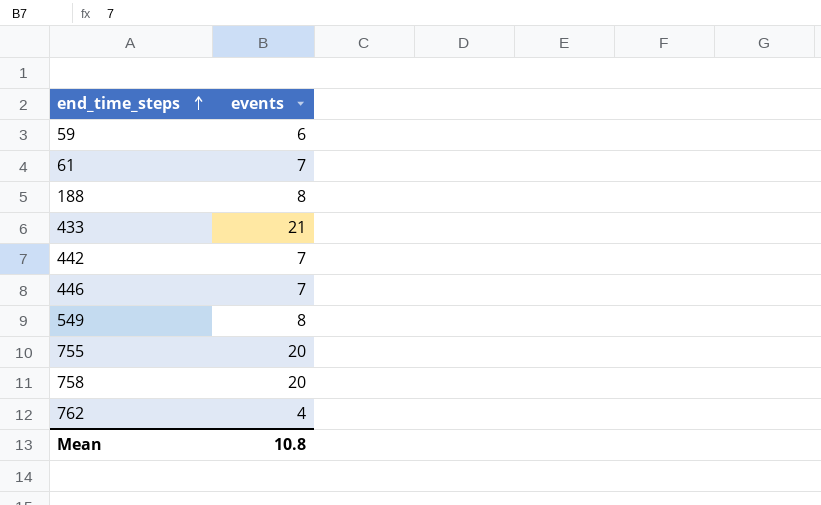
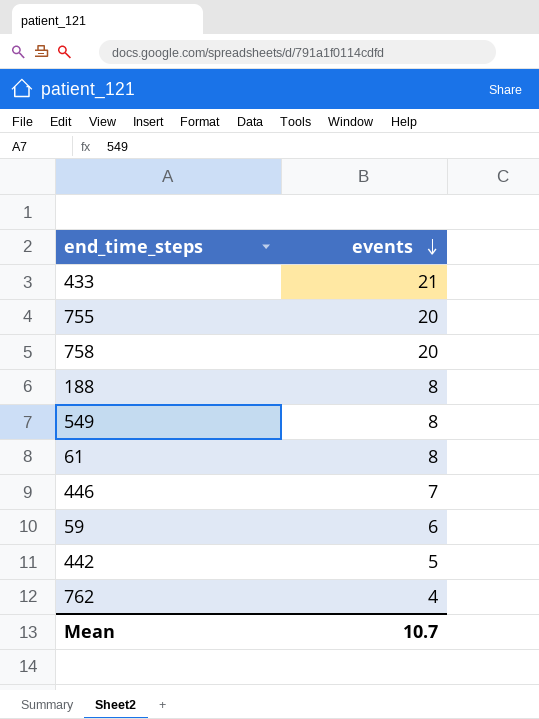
row order: end_time_steps ascending -> events descending
61 | events: 7 -> 8
442 | events: 7 -> 5
Mean | events: 10.8 -> 10.7

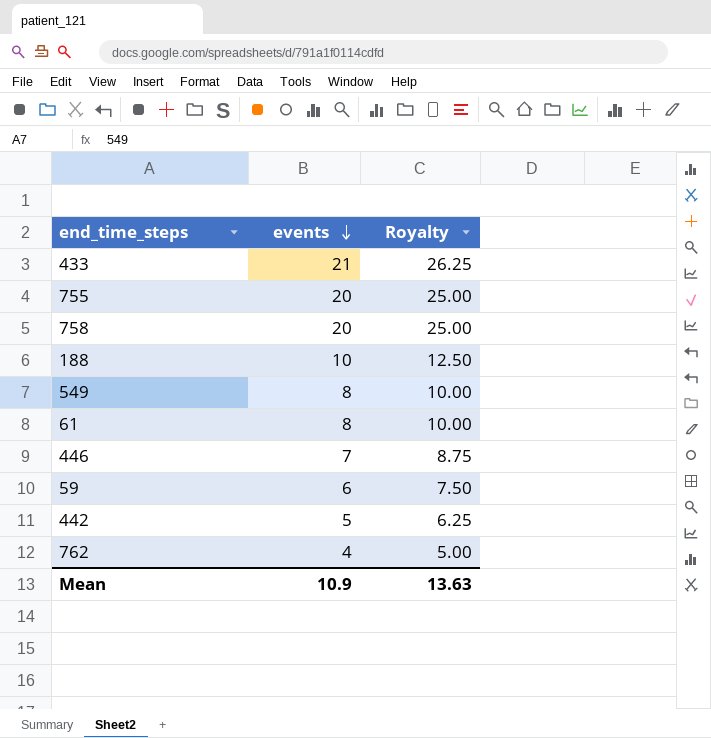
column Royalty | formula: none -> [events] * 1.25
188 | events: 8 -> 10
Mean | events: 10.7 -> 10.9

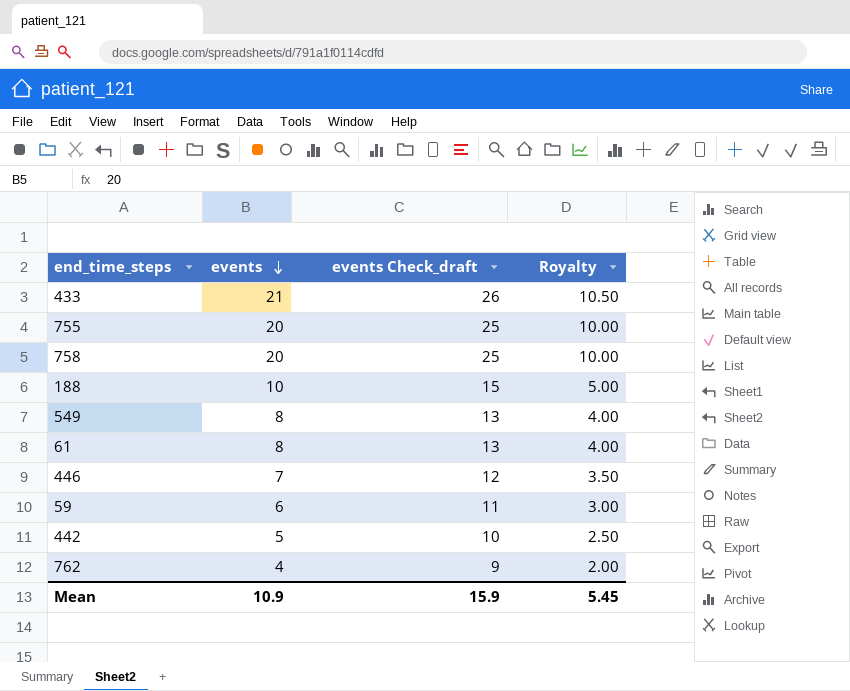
column events Check_draft | formula: none -> [events] + 5
column Royalty | formula: [events] * 1.25 -> [events] * 0.5
Mean | Royalty: 13.63 -> 5.45

